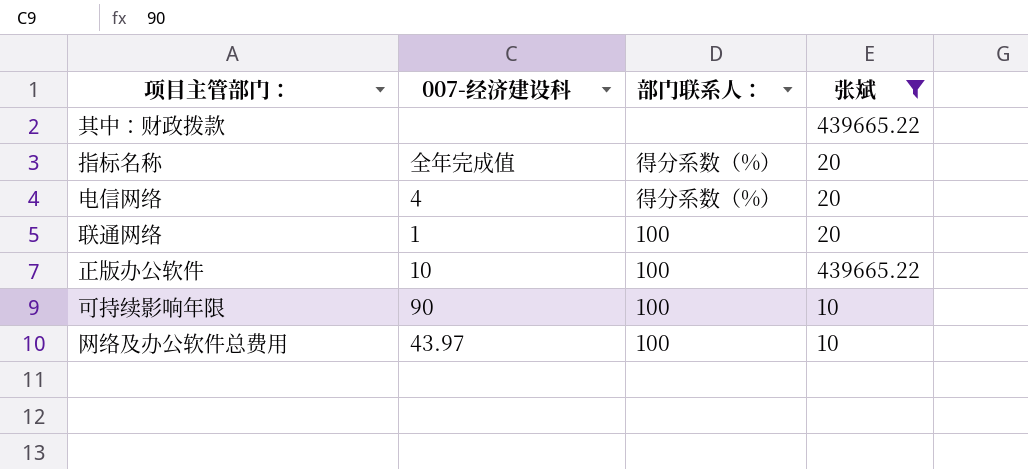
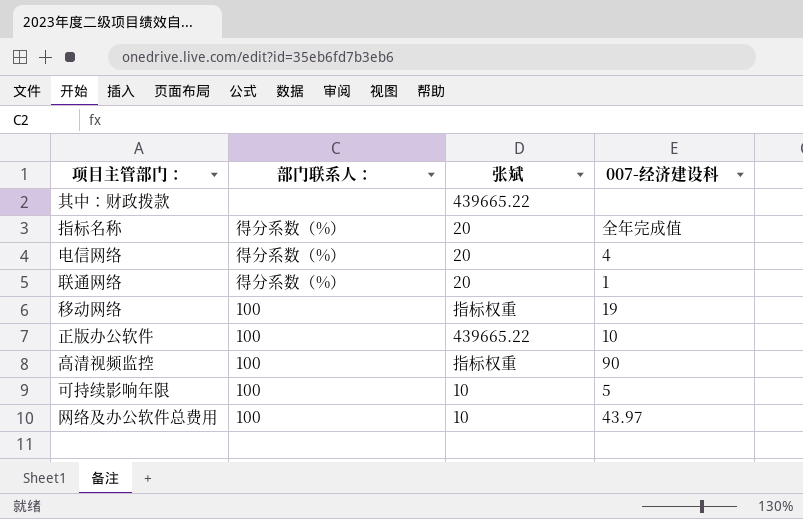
filter: 张斌 != 指标权重 -> none
column 007-经济建设科 | position: 2 -> 4
联通网络 | 部门联系人：: 100 -> 得分系数（%）
可持续影响年限 | 007-经济建设科: 90 -> 5

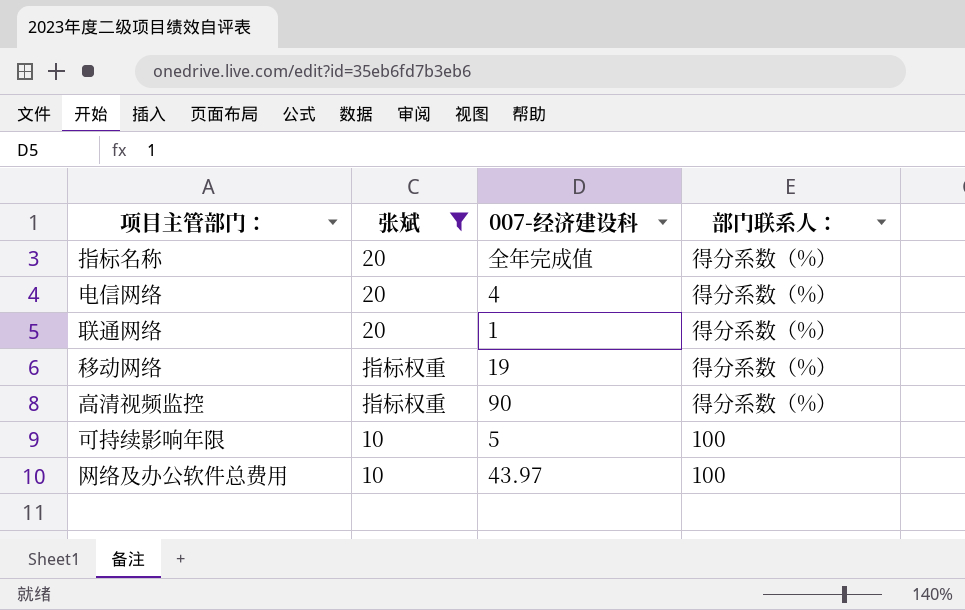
filter: none -> 张斌 != 439665.22
column 部门联系人： | position: 2 -> 4
移动网络 | 部门联系人：: 100 -> 得分系数（%）
高清视频监控 | 部门联系人：: 100 -> 得分系数（%）

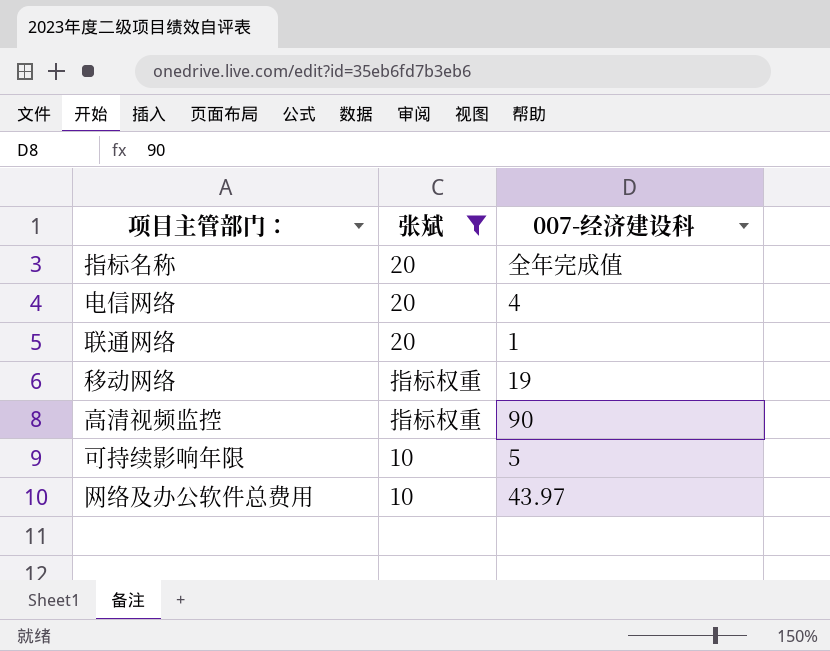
column 部门联系人： | position: 4 -> none

